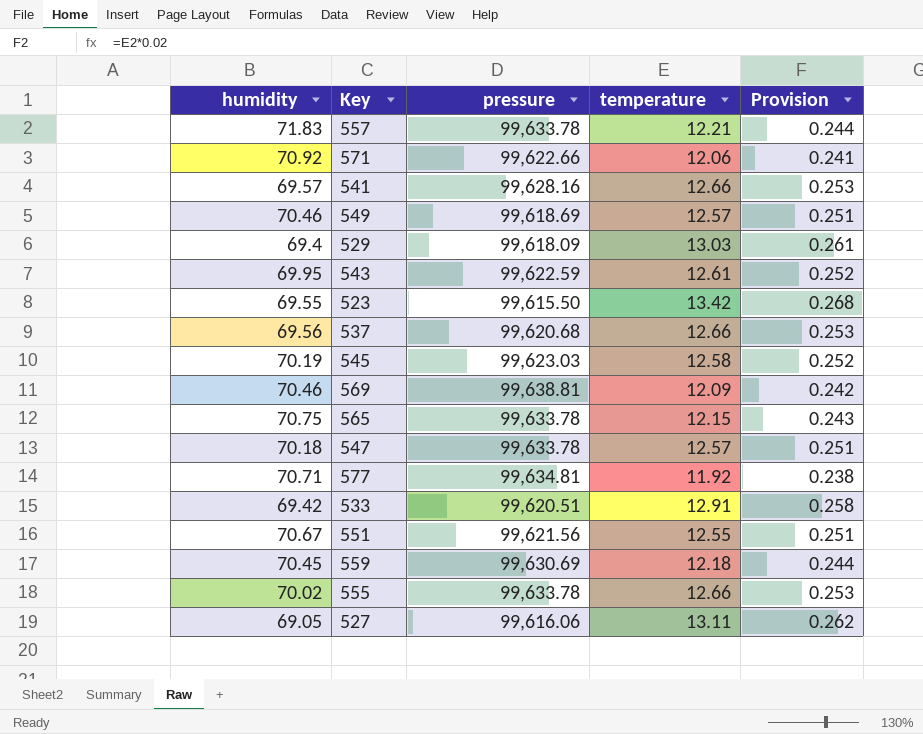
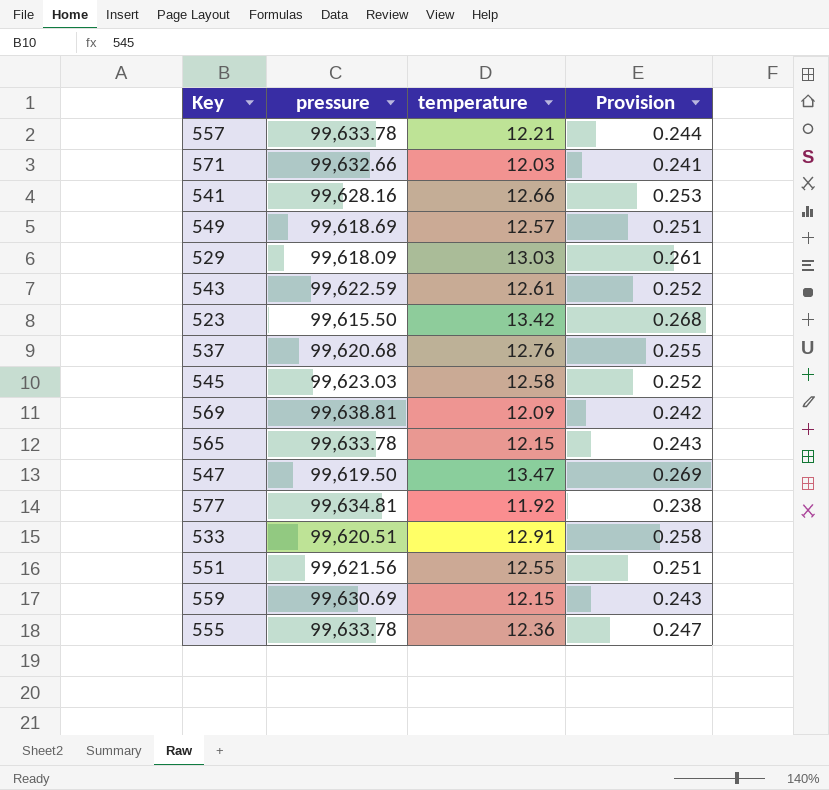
column humidity | position: 1 -> none
row 527: 69.05 | 99,616.06 | 13.11 | 0.262 -> none
571 | pressure: 99,622.66 -> 99,632.66
571 | temperature: 12.06 -> 12.03
537 | temperature: 12.66 -> 12.76
537 | Provision: 0.253 -> 0.255
547 | pressure: 99,633.78 -> 99,619.50
547 | temperature: 12.57 -> 13.47
547 | Provision: 0.251 -> 0.269
559 | temperature: 12.18 -> 12.15
559 | Provision: 0.244 -> 0.243
555 | temperature: 12.66 -> 12.36
555 | Provision: 0.253 -> 0.247

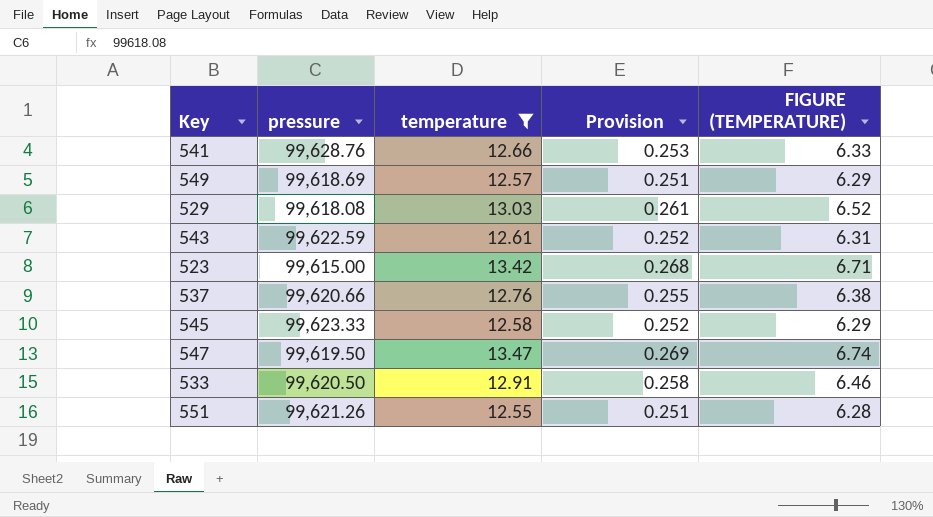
filter: none -> temperature >= 12.55
column FIGURE (TEMPERATURE) | formula: none -> [temperature] * 0.5
541 | pressure: 99,628.16 -> 99,628.76
529 | pressure: 99,618.09 -> 99,618.08
523 | pressure: 99,615.50 -> 99,615.00
537 | pressure: 99,620.68 -> 99,620.66
545 | pressure: 99,623.03 -> 99,623.33
533 | pressure: 99,620.51 -> 99,620.50
551 | pressure: 99,621.56 -> 99,621.26

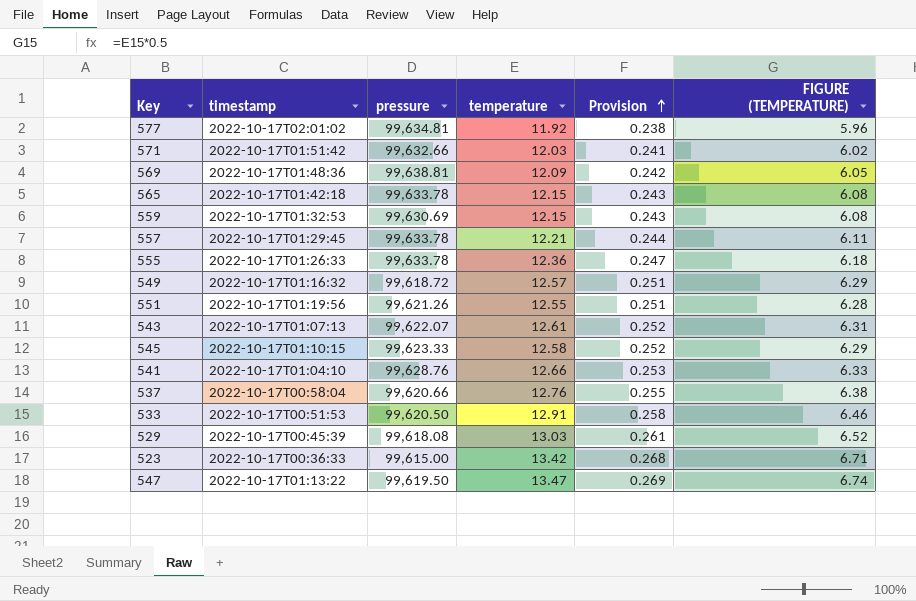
filter: temperature >= 12.55 -> none
row order: none -> Provision ascending
column timestamp | position: none -> 2
549 | pressure: 99,618.69 -> 99,618.72
543 | pressure: 99,622.59 -> 99,622.07

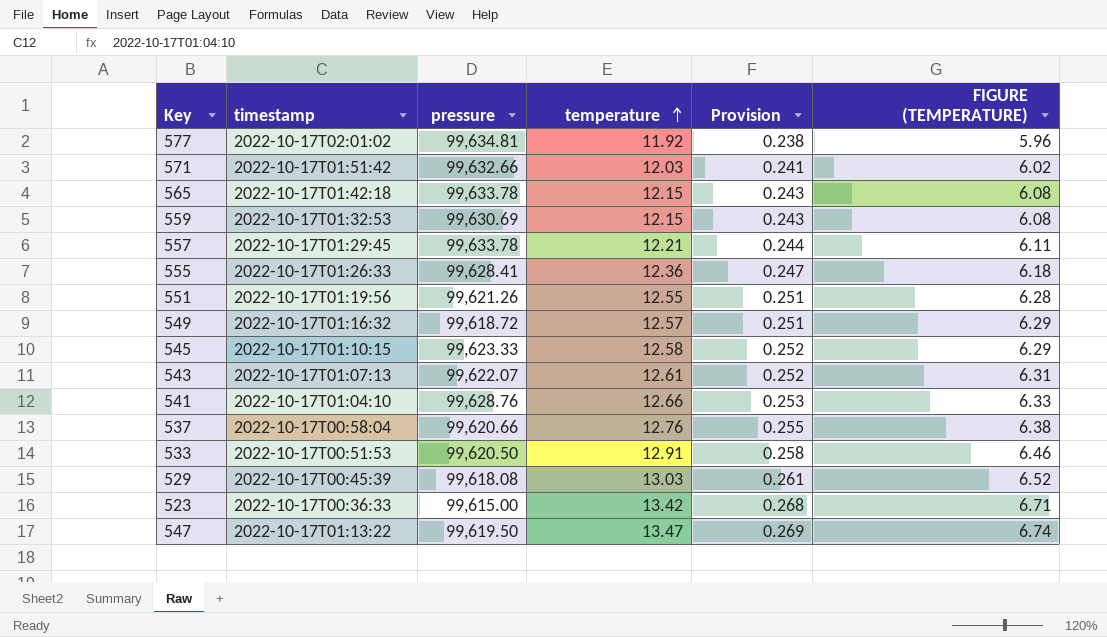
row order: Provision ascending -> temperature ascending
row 569: 2022-10-17T01:48:36 | 99,638.81 | 12.09 | 0.242 | 6.05 -> none
555 | pressure: 99,633.78 -> 99,628.41

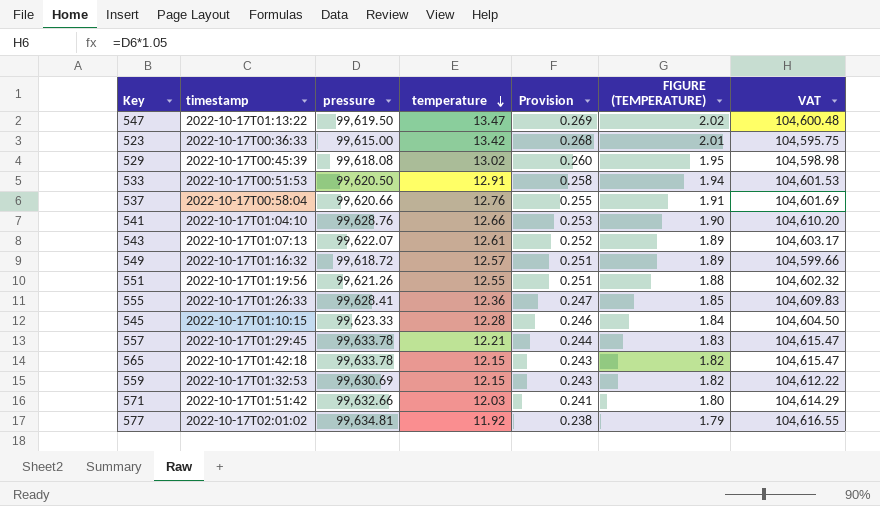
row order: temperature ascending -> temperature descending
column FIGURE (TEMPERATURE) | formula: [temperature] * 0.5 -> [temperature] * 0.15
column VAT | formula: none -> [pressure] * 1.05
529 | temperature: 13.03 -> 13.02
529 | Provision: 0.261 -> 0.260
545 | temperature: 12.58 -> 12.28
545 | Provision: 0.252 -> 0.246

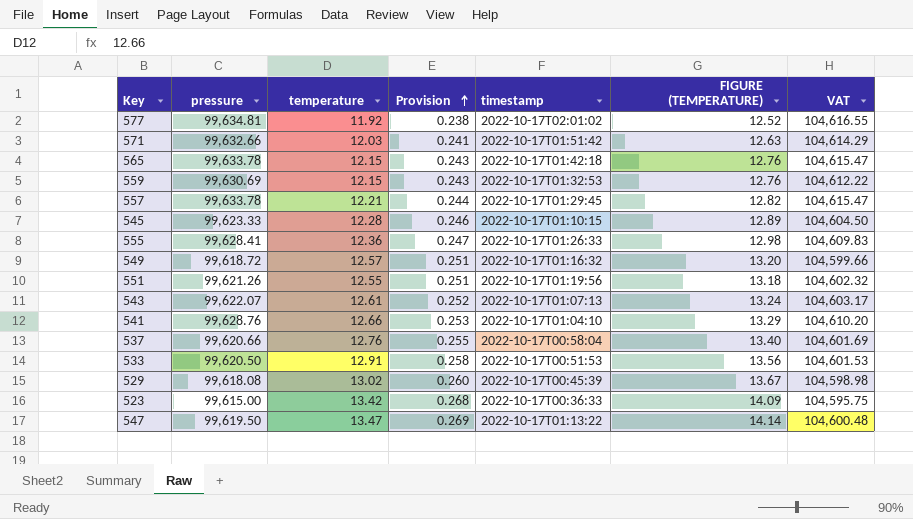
row order: temperature descending -> Provision ascending
column timestamp | position: 2 -> 5
column FIGURE (TEMPERATURE) | formula: [temperature] * 0.15 -> [temperature] * 1.05

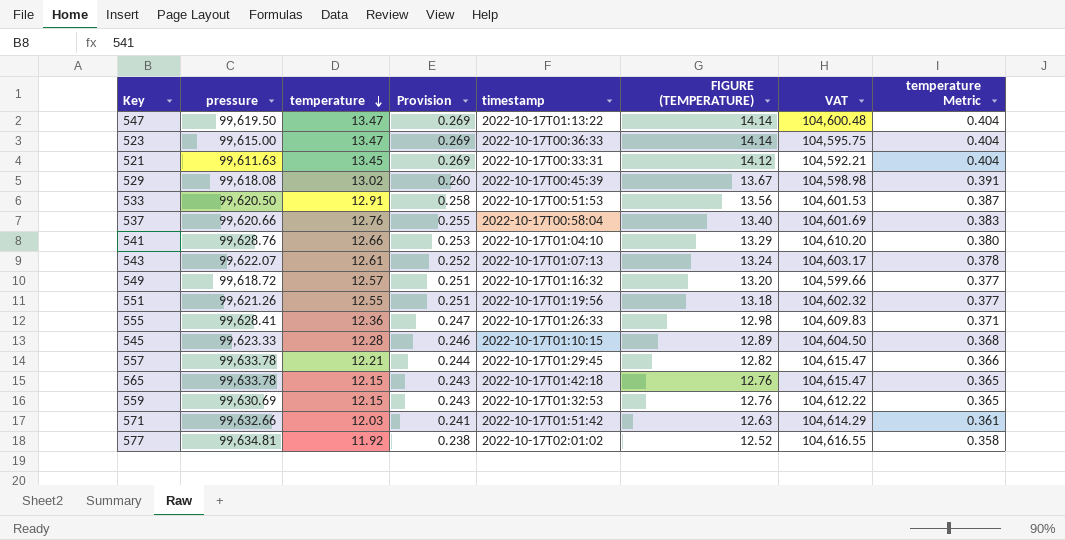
row order: Provision ascending -> temperature descending
column temperature Metric | formula: none -> [temperature] * 0.03
523 | temperature: 13.42 -> 13.47
523 | Provision: 0.268 -> 0.269
523 | FIGURE (TEMPERATURE): 14.09 -> 14.14
row 521: none -> 99,611.63 | 13.45 | 0.269 | 2022-10-17T00:33:31 | 14.12 | 104,592.21 | 0.404

